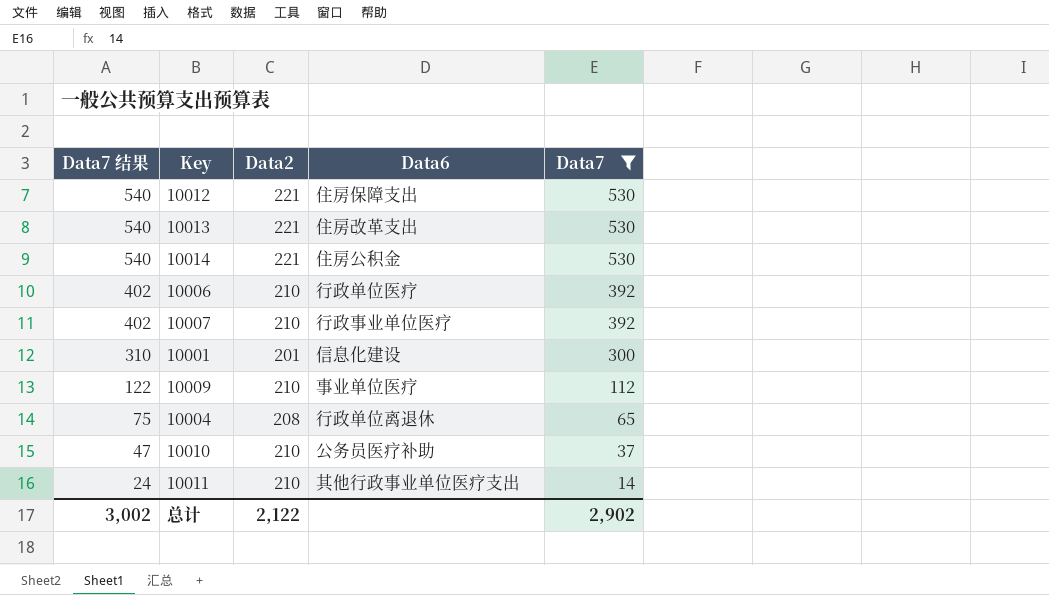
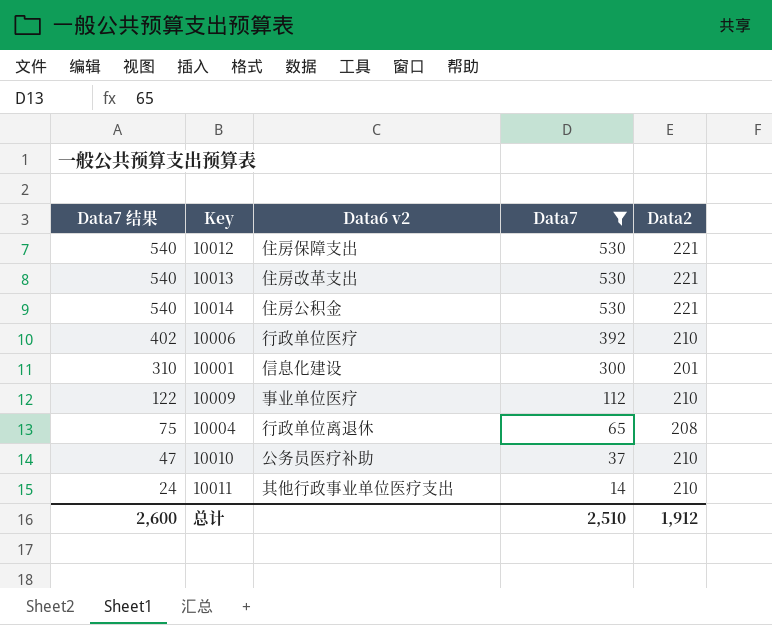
column name: Data6 -> Data6 v2
column Data2 | position: 3 -> 5
row 10007: 402 | 210 | 行政事业单位医疗 | 392 -> none
总计 | Data7 结果: 3,002 -> 2,600
总计 | Data7: 2,902 -> 2,510
总计 | Data2: 2,122 -> 1,912

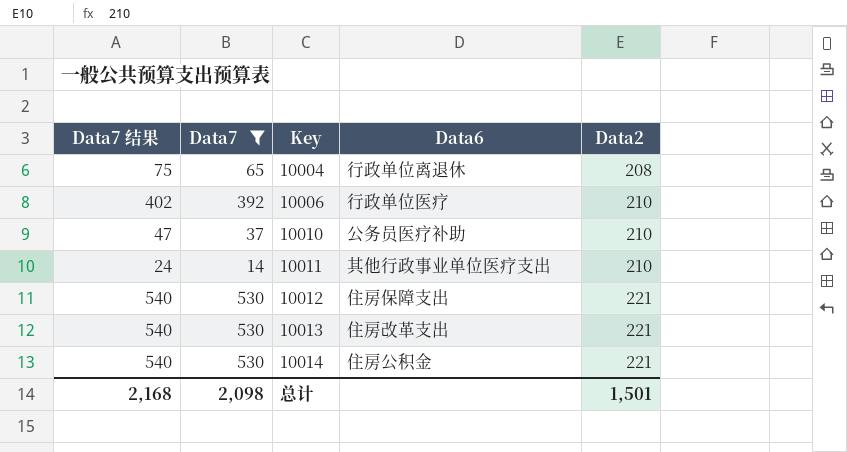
row order: Data7 结果 descending -> Key ascending
column Data7 | position: 4 -> 2
column name: Data6 v2 -> Data6
row 10001: 310 | 信息化建设 | 300 | 201 -> none
row 10009: 122 | 事业单位医疗 | 112 | 210 -> none
总计 | Data7 结果: 2,600 -> 2,168
总计 | Data7: 2,510 -> 2,098
总计 | Data2: 1,912 -> 1,501

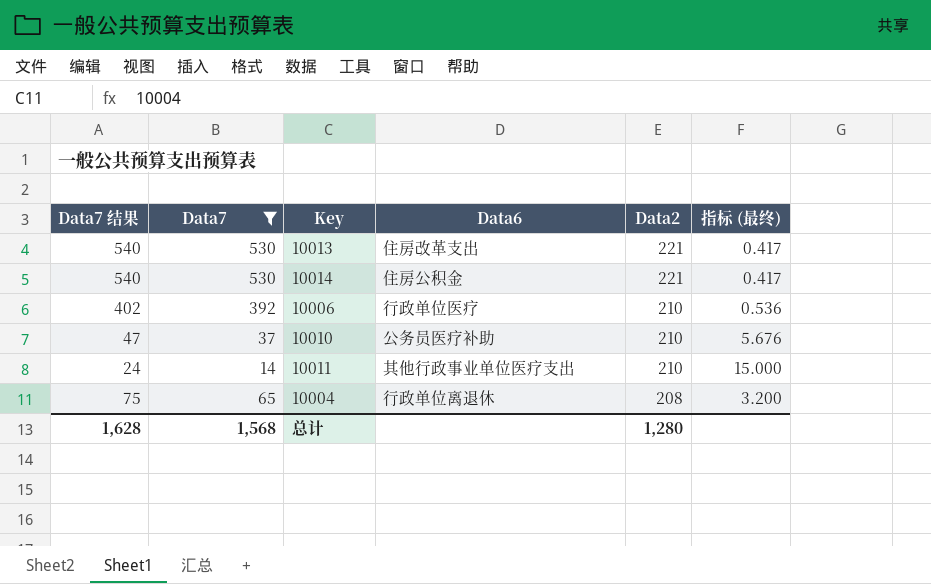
row order: Key ascending -> Data2 descending
column 指标 (最终) | formula: none -> [Data2] / [Data7]
row 10012: 540 | 530 | 住房保障支出 | 221 -> none
总计 | Data7 结果: 2,168 -> 1,628
总计 | Data7: 2,098 -> 1,568
总计 | Data2: 1,501 -> 1,280

